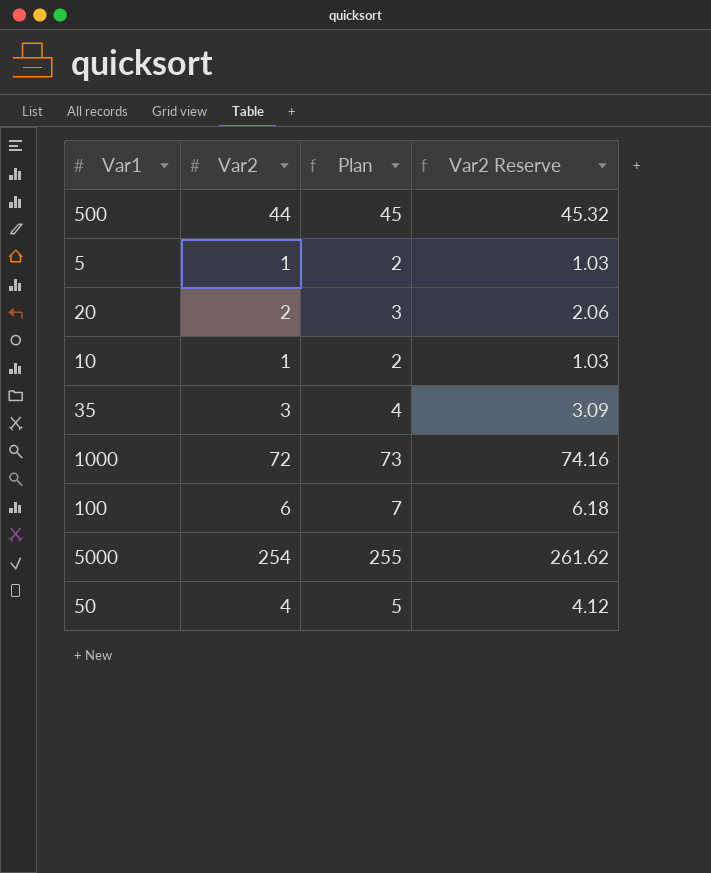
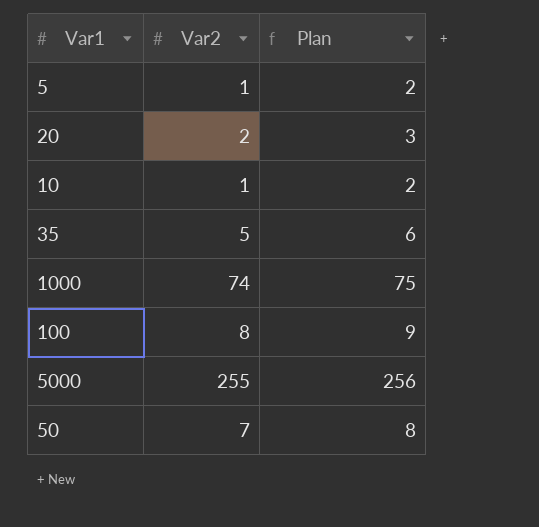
column Var2 Reserve | formula: [Var2] * 1.03 -> none
row 500: 44 | 45 | 45.32 -> none
35 | Var2: 3 -> 5
35 | Plan: 4 -> 6
1000 | Var2: 72 -> 74
1000 | Plan: 73 -> 75
100 | Var2: 6 -> 8
100 | Plan: 7 -> 9
5000 | Var2: 254 -> 255
5000 | Plan: 255 -> 256
50 | Var2: 4 -> 7
50 | Plan: 5 -> 8

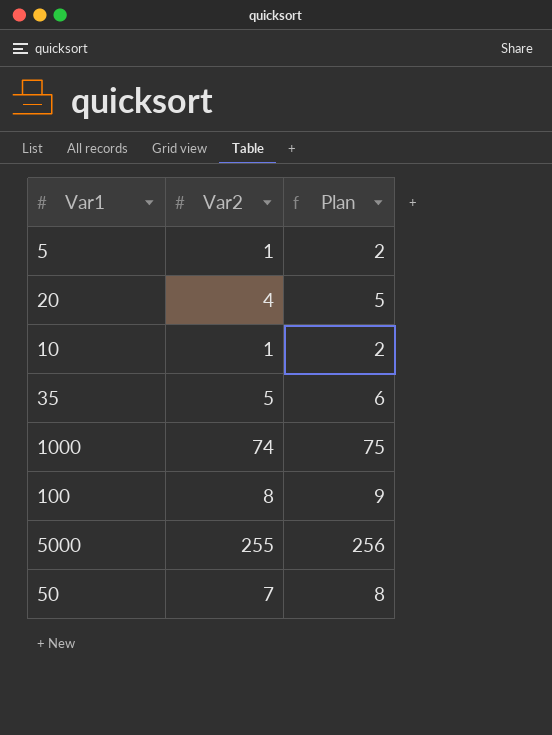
20 | Var2: 2 -> 4
20 | Plan: 3 -> 5

